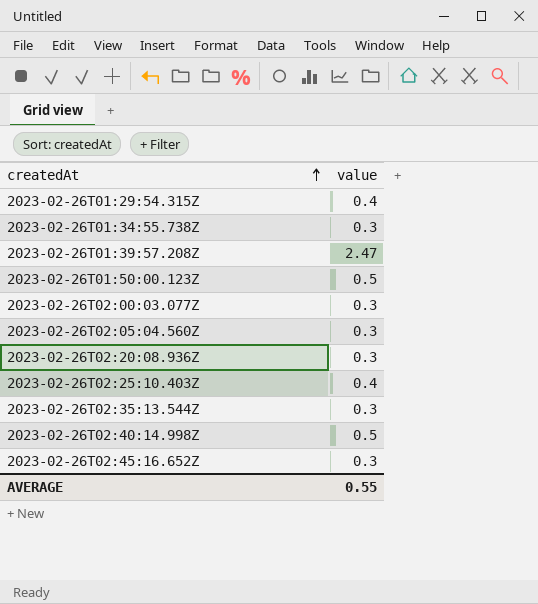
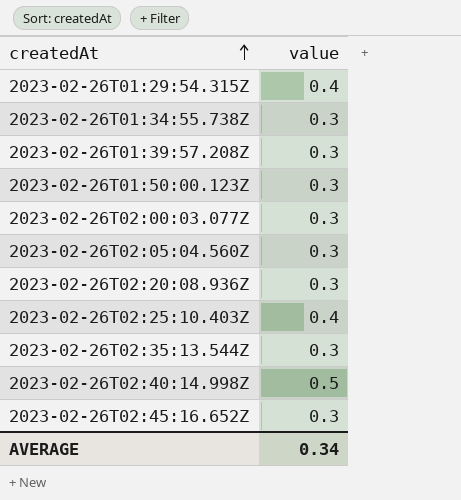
2023-02-26T01:39:57.208Z | value: 2.47 -> 0.3
2023-02-26T01:50:00.123Z | value: 0.5 -> 0.3
AVERAGE | value: 0.55 -> 0.34

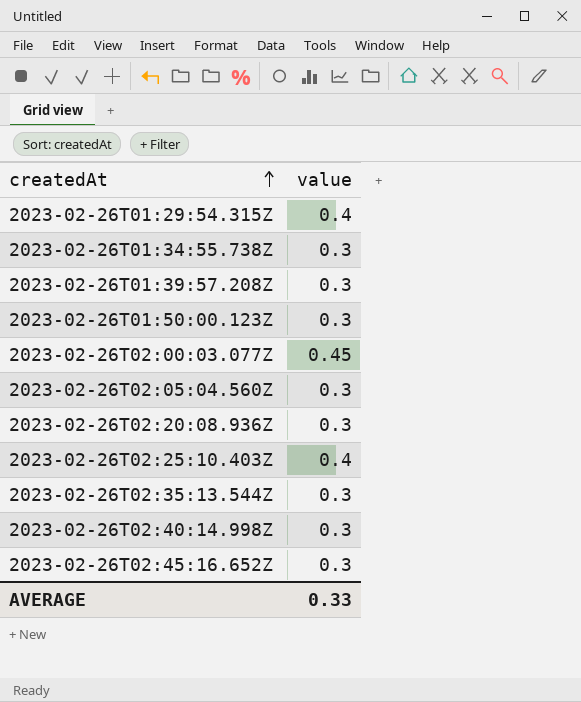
2023-02-26T02:00:03.077Z | value: 0.3 -> 0.45
2023-02-26T02:40:14.998Z | value: 0.5 -> 0.3
AVERAGE | value: 0.34 -> 0.33

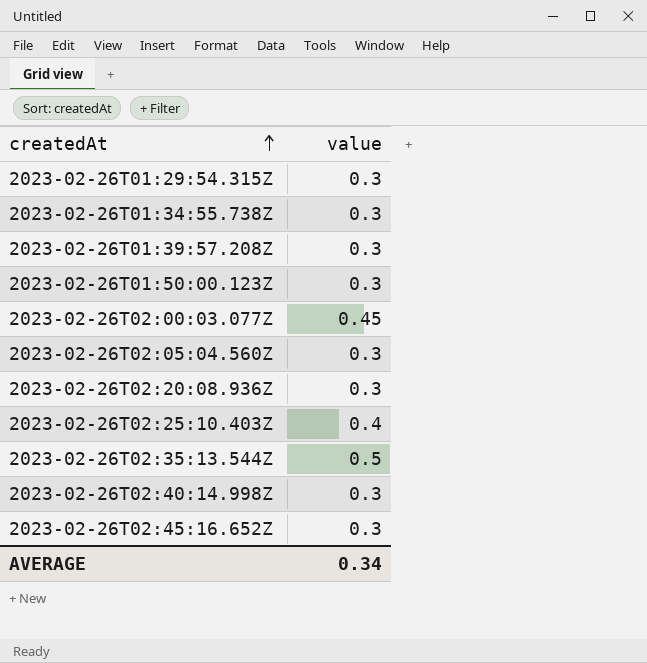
2023-02-26T01:29:54.315Z | value: 0.4 -> 0.3
2023-02-26T02:35:13.544Z | value: 0.3 -> 0.5
AVERAGE | value: 0.33 -> 0.34

